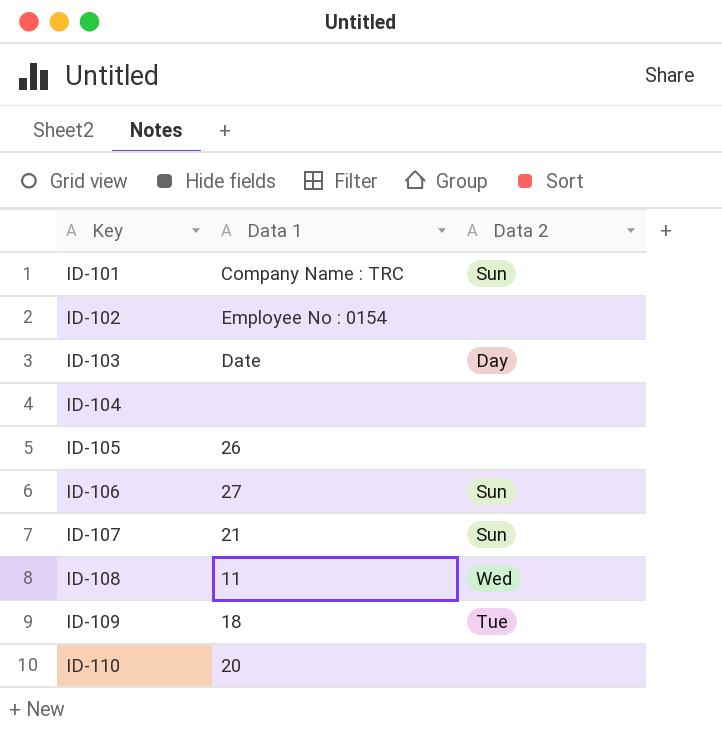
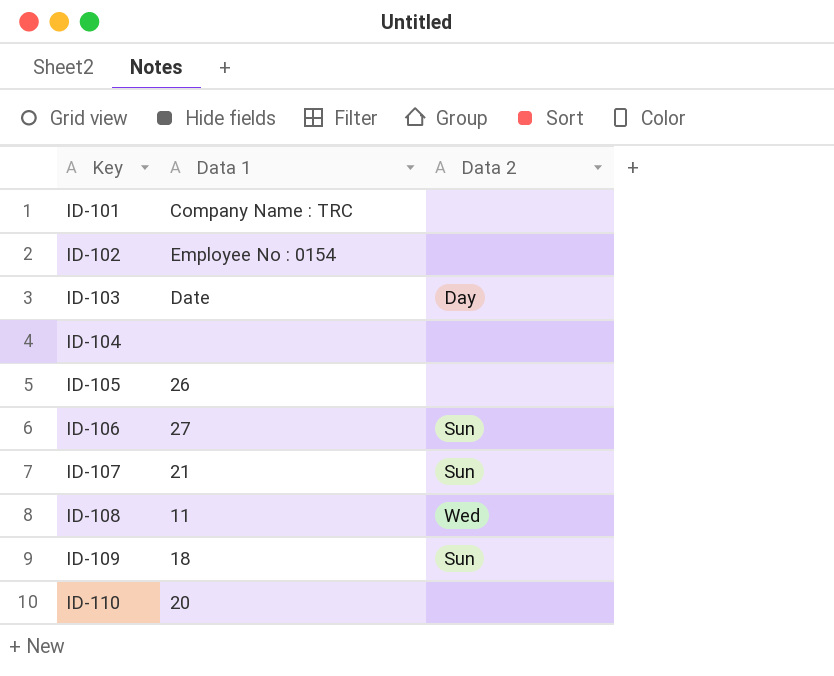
ID-101 | Data 2: Sun -> none
ID-109 | Data 2: Tue -> Sun

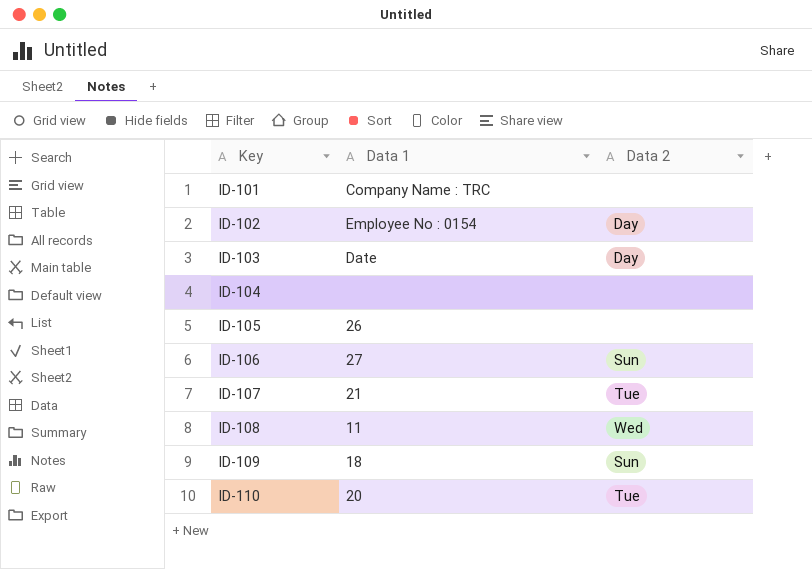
ID-102 | Data 2: none -> Day
ID-107 | Data 2: Sun -> Tue
ID-110 | Data 2: none -> Tue

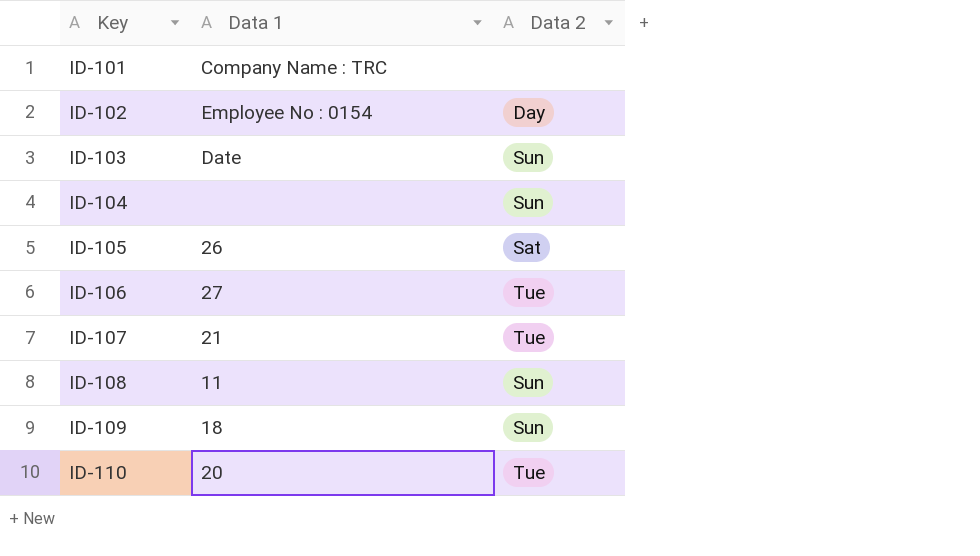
ID-103 | Data 2: Day -> Sun
ID-104 | Data 2: none -> Sun
ID-105 | Data 2: none -> Sat
ID-106 | Data 2: Sun -> Tue
ID-108 | Data 2: Wed -> Sun

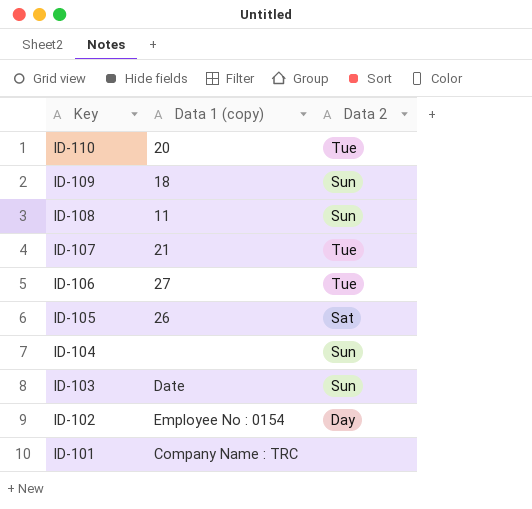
row order: Key ascending -> Key descending
column name: Data 1 -> Data 1 (copy)

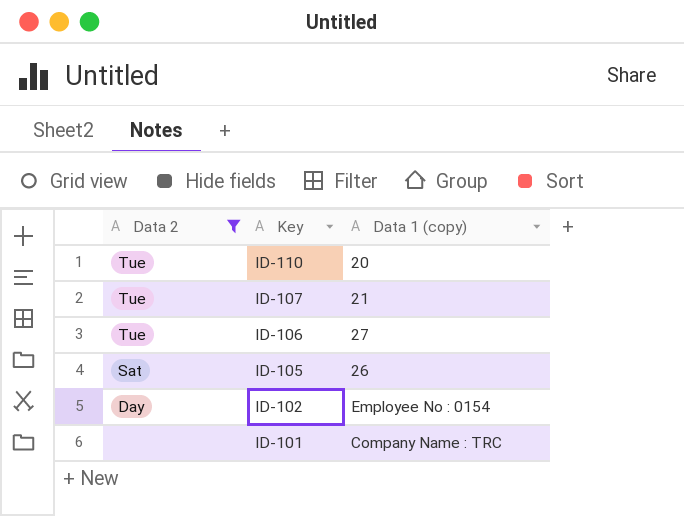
filter: none -> Data 2 != Sun
column Data 2 | position: 3 -> 1

